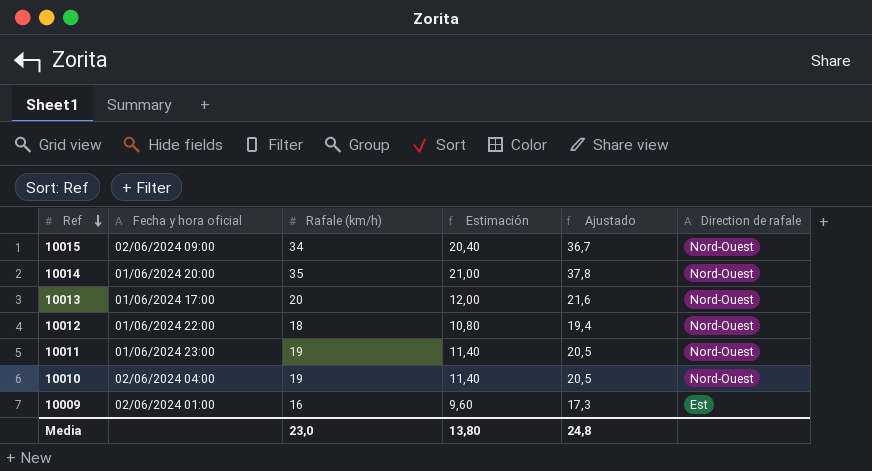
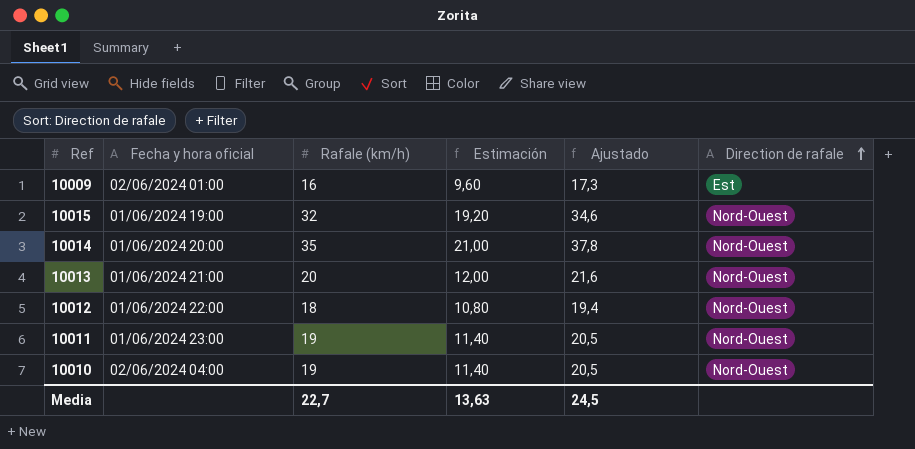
row order: Ref descending -> Direction de rafale ascending
10015 | Fecha y hora oficial: 02/06/2024 09:00 -> 01/06/2024 19:00
10015 | Rafale (km/h): 34 -> 32
10015 | Estimación: 20,40 -> 19,20
10015 | Ajustado: 36,7 -> 34,6
10013 | Fecha y hora oficial: 01/06/2024 17:00 -> 01/06/2024 21:00
Media | Rafale (km/h): 23,0 -> 22,7
Media | Estimación: 13,80 -> 13,63
Media | Ajustado: 24,8 -> 24,5

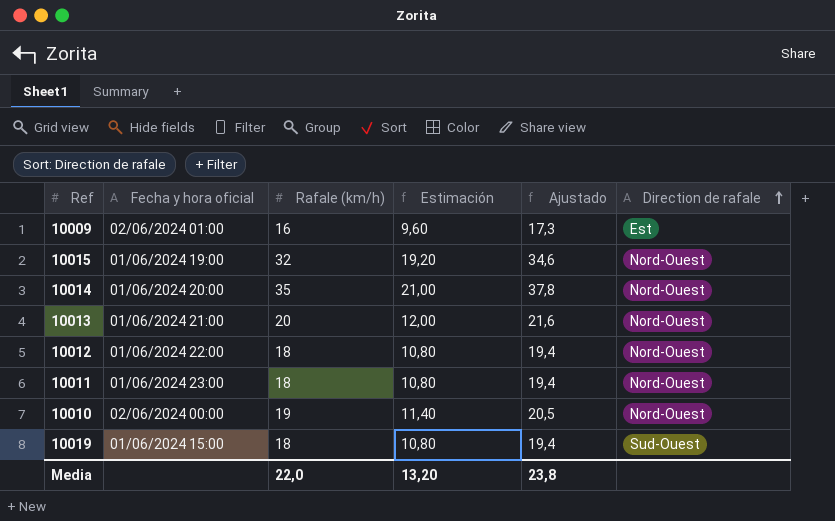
10011 | Rafale (km/h): 19 -> 18
10011 | Estimación: 11,40 -> 10,80
10011 | Ajustado: 20,5 -> 19,4
10010 | Fecha y hora oficial: 02/06/2024 04:00 -> 02/06/2024 00:00
row 10019: none -> 01/06/2024 15:00 | 18 | 10,80 | 19,4 | Sud-Ouest
Media | Rafale (km/h): 22,7 -> 22,0
Media | Estimación: 13,63 -> 13,20
Media | Ajustado: 24,5 -> 23,8

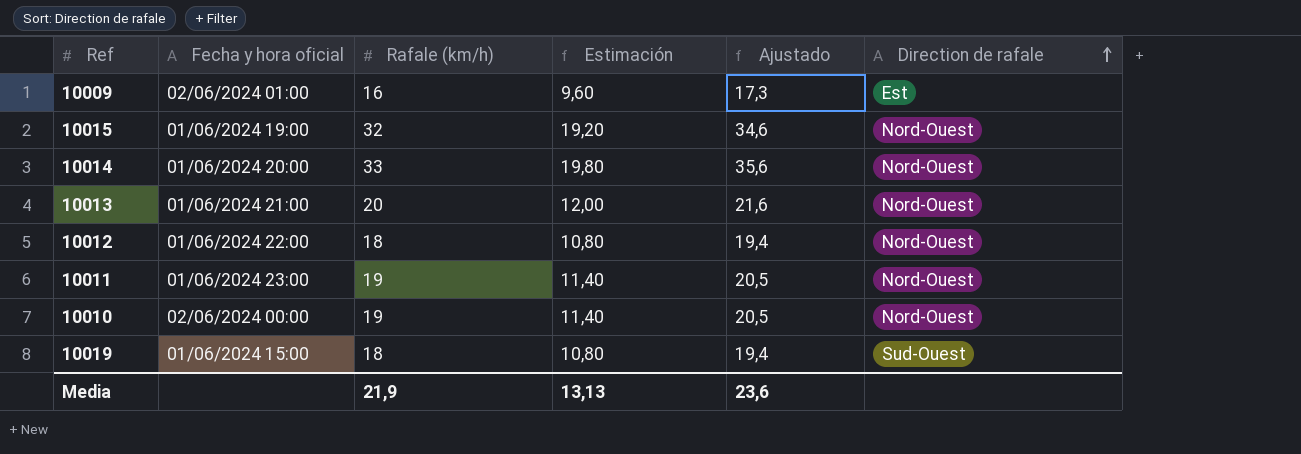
10014 | Rafale (km/h): 35 -> 33
10014 | Estimación: 21,00 -> 19,80
10014 | Ajustado: 37,8 -> 35,6
10011 | Rafale (km/h): 18 -> 19
10011 | Estimación: 10,80 -> 11,40
10011 | Ajustado: 19,4 -> 20,5
Media | Rafale (km/h): 22,0 -> 21,9
Media | Estimación: 13,20 -> 13,13
Media | Ajustado: 23,8 -> 23,6

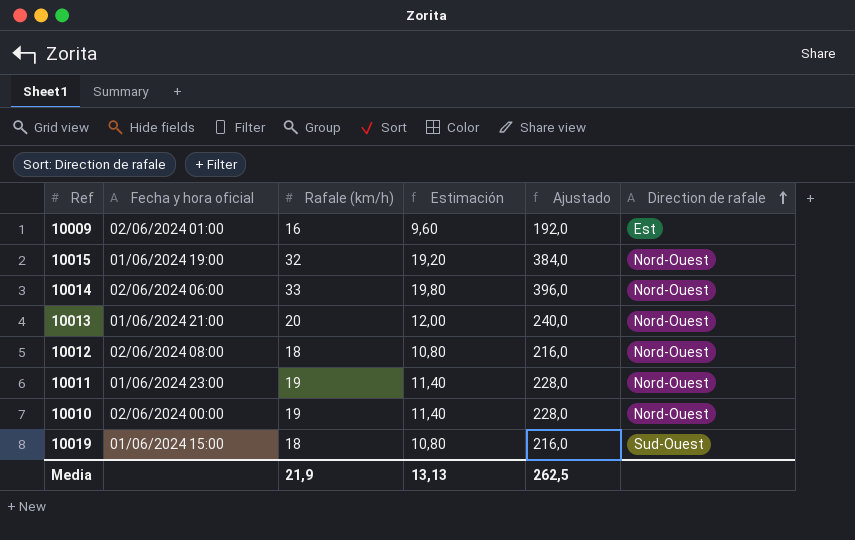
column Ajustado | formula: [Rafale (km/h)] * 1,08 -> [Rafale (km/h)] * 12
10014 | Fecha y hora oficial: 01/06/2024 20:00 -> 02/06/2024 06:00
10012 | Fecha y hora oficial: 01/06/2024 22:00 -> 02/06/2024 08:00
Media | Ajustado: 23,6 -> 262,5

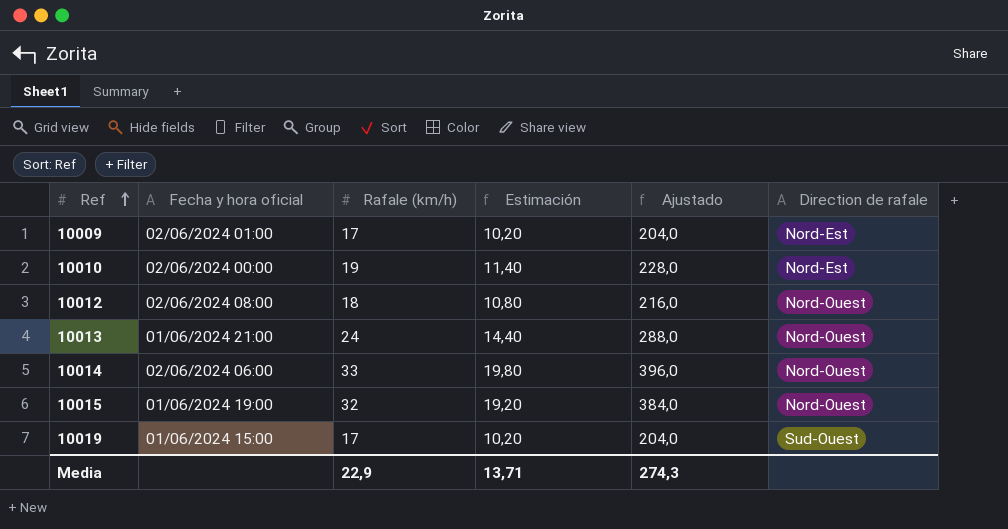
row order: Direction de rafale ascending -> Ref ascending
row 10011: 01/06/2024 23:00 | 19 | 11,40 | 228,0 | Nord-Ouest -> none
10009 | Rafale (km/h): 16 -> 17
10009 | Estimación: 9,60 -> 10,20
10009 | Ajustado: 192,0 -> 204,0
10009 | Direction de rafale: Est -> Nord-Est
10010 | Direction de rafale: Nord-Ouest -> Nord-Est
10013 | Rafale (km/h): 20 -> 24
10013 | Estimación: 12,00 -> 14,40
10013 | Ajustado: 240,0 -> 288,0
10019 | Rafale (km/h): 18 -> 17
10019 | Estimación: 10,80 -> 10,20
10019 | Ajustado: 216,0 -> 204,0
Media | Rafale (km/h): 21,9 -> 22,9
Media | Estimación: 13,13 -> 13,71
Media | Ajustado: 262,5 -> 274,3

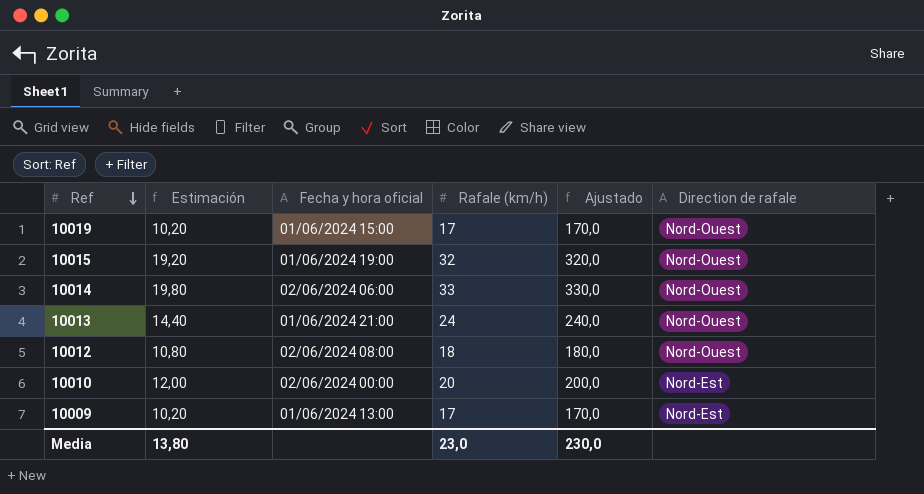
row order: Ref ascending -> Ref descending
column Estimación | position: 4 -> 2
column Ajustado | formula: [Rafale (km/h)] * 12 -> [Rafale (km/h)] * 10
10019 | Direction de rafale: Sud-Ouest -> Nord-Ouest
10010 | Estimación: 11,40 -> 12,00
10010 | Rafale (km/h): 19 -> 20
10009 | Fecha y hora oficial: 02/06/2024 01:00 -> 01/06/2024 13:00
Media | Estimación: 13,71 -> 13,80
Media | Rafale (km/h): 22,9 -> 23,0
Media | Ajustado: 274,3 -> 230,0

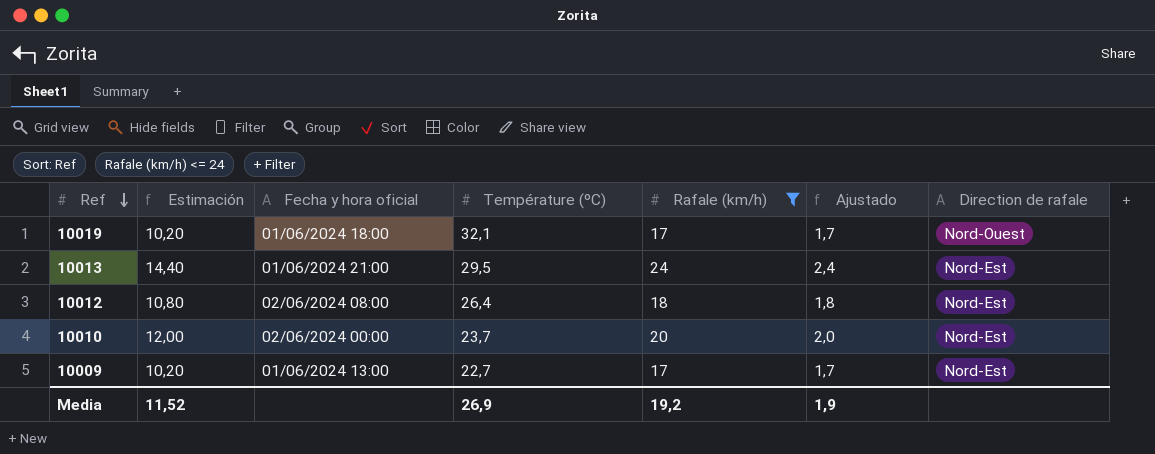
filter: none -> Rafale (km/h) <= 24
column Température (ºC) | position: none -> 4
column Ajustado | formula: [Rafale (km/h)] * 10 -> [Rafale (km/h)] * 0,1
10019 | Fecha y hora oficial: 01/06/2024 15:00 -> 01/06/2024 18:00
10013 | Direction de rafale: Nord-Ouest -> Nord-Est
10012 | Direction de rafale: Nord-Ouest -> Nord-Est
Media | Estimación: 13,80 -> 11,52
Media | Rafale (km/h): 23,0 -> 19,2
Media | Ajustado: 230,0 -> 1,9

